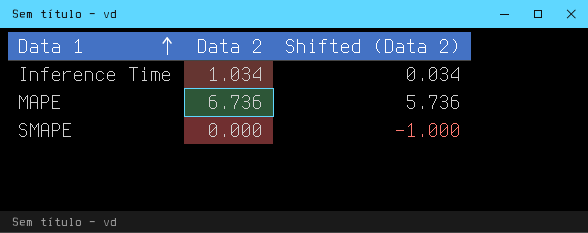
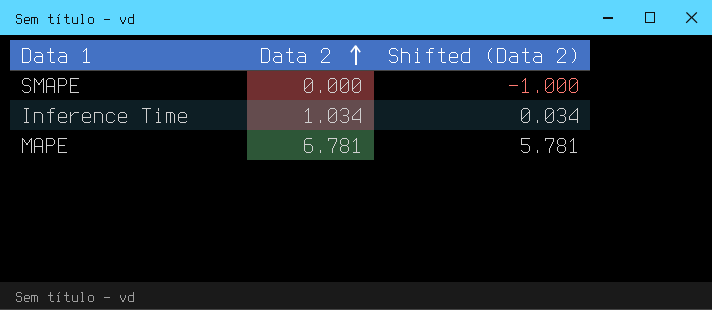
row order: Data 1 ascending -> Data 2 ascending
MAPE | Data 2: 6.736 -> 6.781
MAPE | Shifted (Data 2): 5.736 -> 5.781

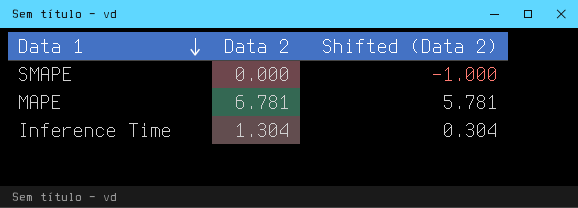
row order: Data 2 ascending -> Data 1 descending
Inference Time | Data 2: 1.034 -> 1.304
Inference Time | Shifted (Data 2): 0.034 -> 0.304

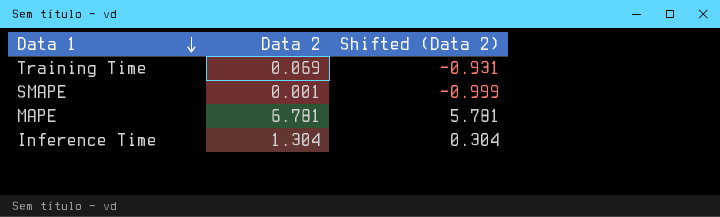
row Training Time: none -> 0.069 | -0.931
SMAPE | Data 2: 0.000 -> 0.001
SMAPE | Shifted (Data 2): -1.000 -> -0.999

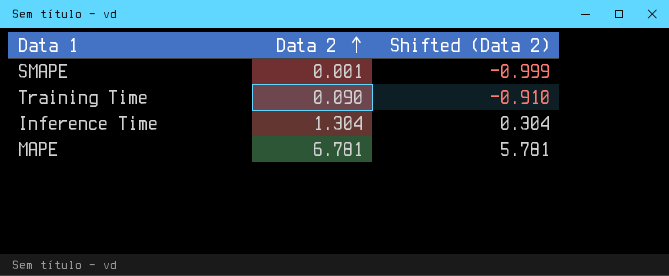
row order: Data 1 descending -> Data 2 ascending
Training Time | Data 2: 0.069 -> 0.090
Training Time | Shifted (Data 2): -0.931 -> -0.910

